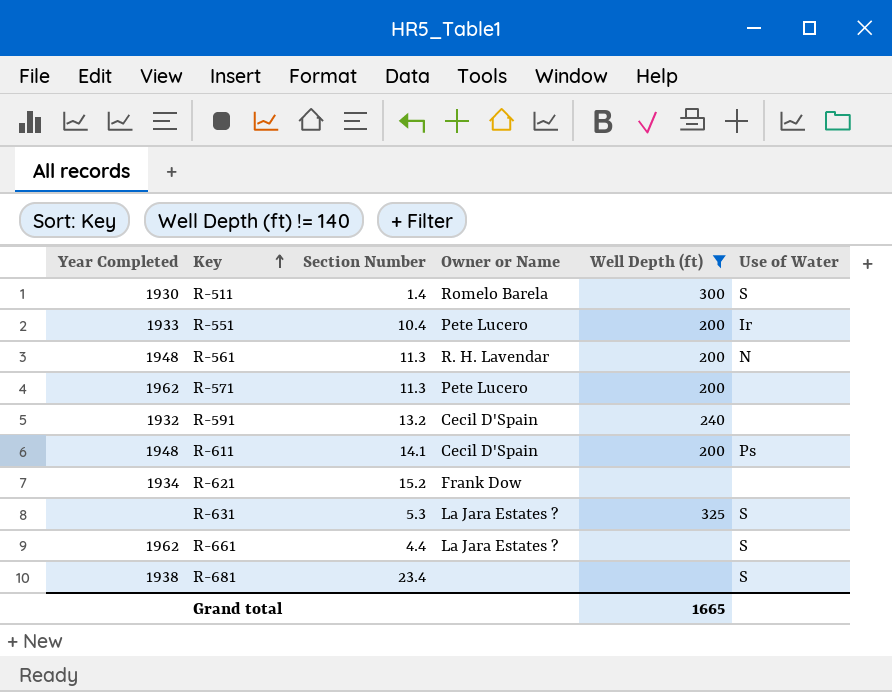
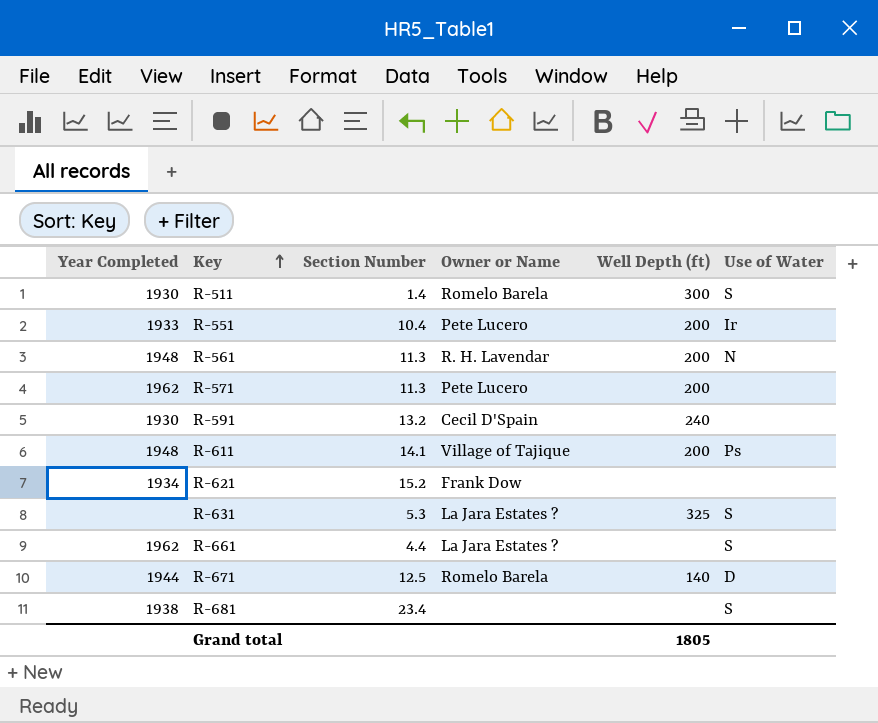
filter: Well Depth (ft) != 140 -> none
R-591 | Year Completed: 1932 -> 1930
R-611 | Owner or Name: Cecil D'Spain -> Village of Tajique
Grand total | Well Depth (ft): 1665 -> 1805

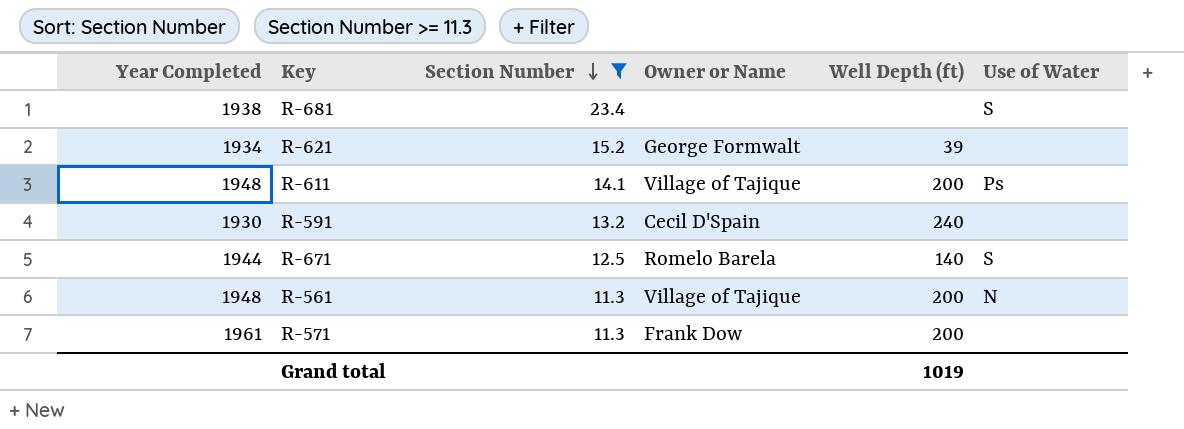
filter: none -> Section Number >= 11.3
row order: Key ascending -> Section Number descending
R-621 | Owner or Name: Frank Dow -> George Formwalt
R-621 | Well Depth (ft): none -> 39
R-671 | Use of Water: D -> S
R-561 | Owner or Name: R. H. Lavendar -> Village of Tajique
R-571 | Year Completed: 1962 -> 1961
R-571 | Owner or Name: Pete Lucero -> Frank Dow
Grand total | Well Depth (ft): 1805 -> 1019

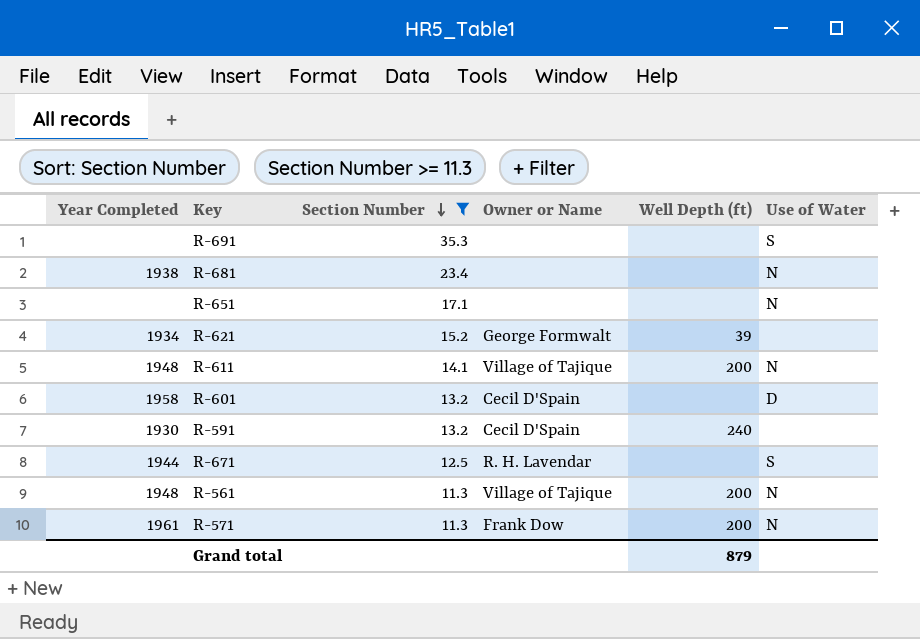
row R-691: none -> none | 35.3 | none | none | S
R-681 | Use of Water: S -> N
row R-651: none -> none | 17.1 | none | none | N
R-611 | Use of Water: Ps -> N
row R-601: none -> 1958 | 13.2 | Cecil D'Spain | none | D
R-671 | Owner or Name: Romelo Barela -> R. H. Lavendar
R-671 | Well Depth (ft): 140 -> none
R-571 | Use of Water: none -> N
Grand total | Well Depth (ft): 1019 -> 879

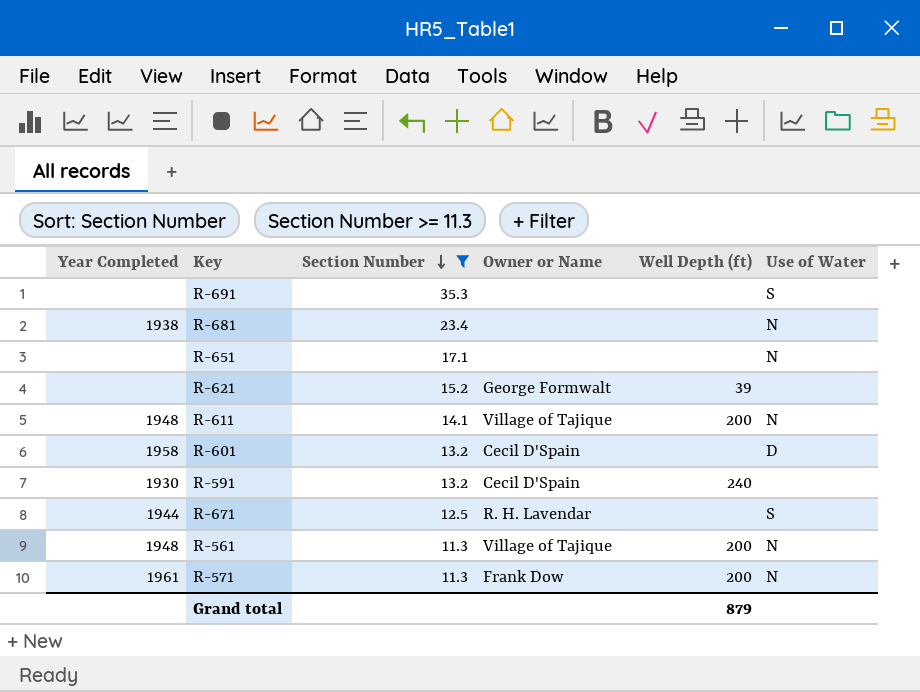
R-621 | Year Completed: 1934 -> none

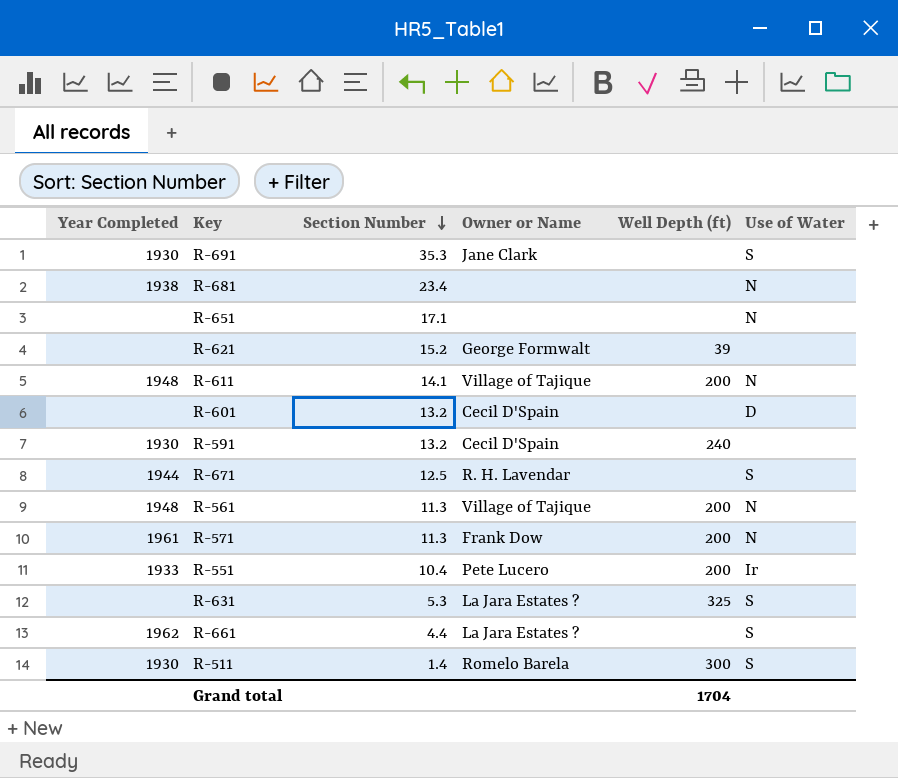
filter: Section Number >= 11.3 -> none
R-691 | Year Completed: none -> 1930
R-691 | Owner or Name: none -> Jane Clark
R-601 | Year Completed: 1958 -> none
Grand total | Well Depth (ft): 879 -> 1704

